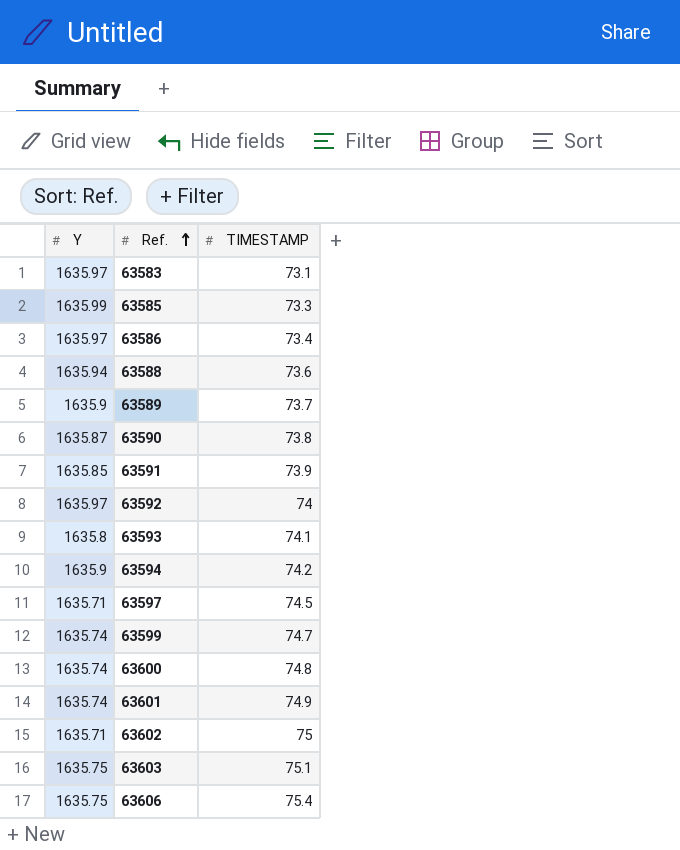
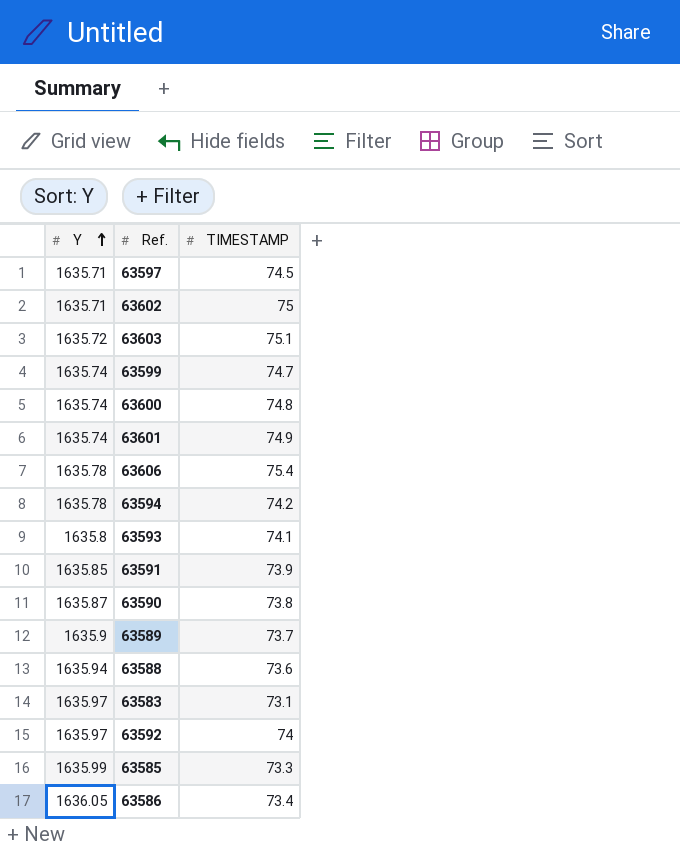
row order: Ref. ascending -> Y ascending
63603 | Y: 1635.75 -> 1635.72
63606 | Y: 1635.75 -> 1635.78
63594 | Y: 1635.9 -> 1635.78
63586 | Y: 1635.97 -> 1636.05

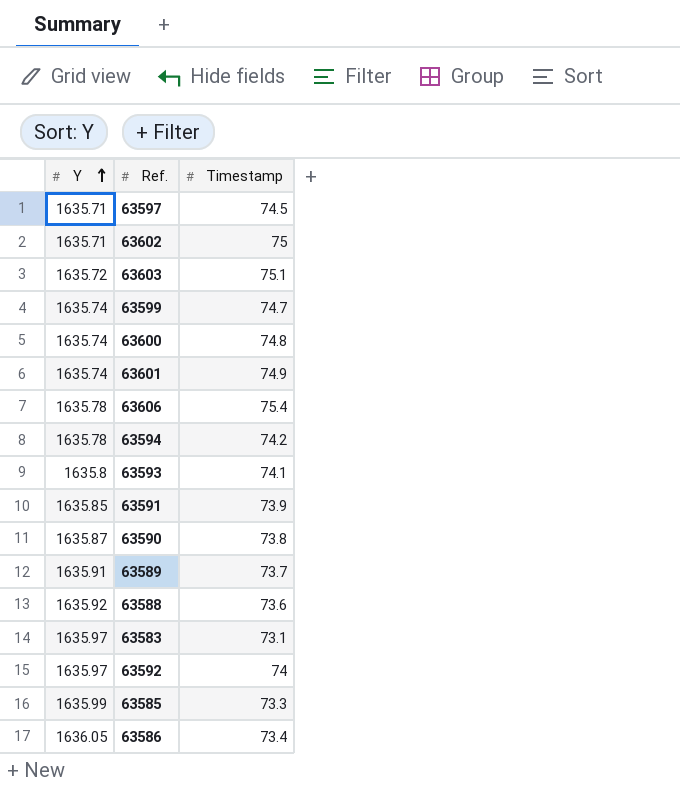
column name: TIMESTAMP -> Timestamp
63589 | Y: 1635.9 -> 1635.91
63588 | Y: 1635.94 -> 1635.92

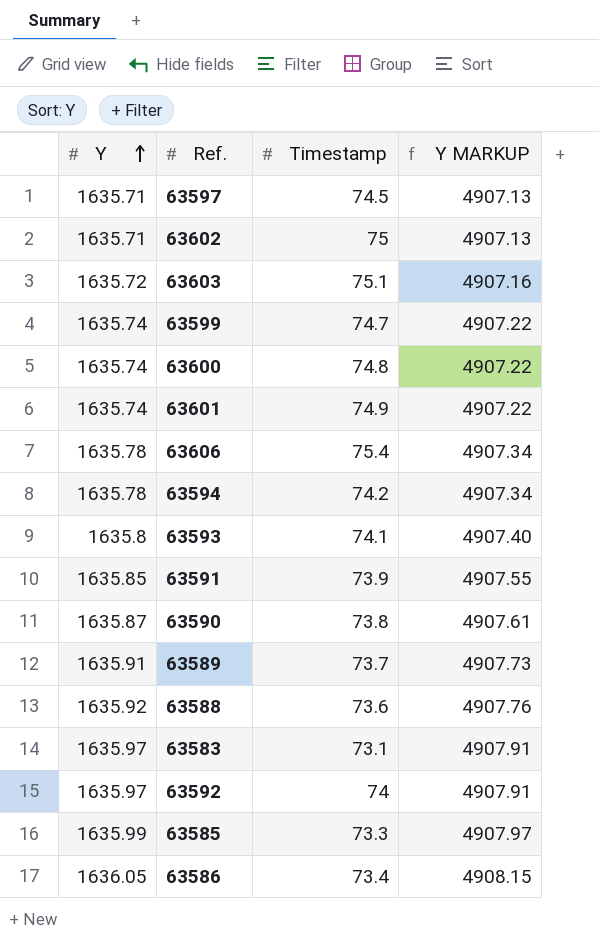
column Y MARKUP | formula: none -> [Y] * 3

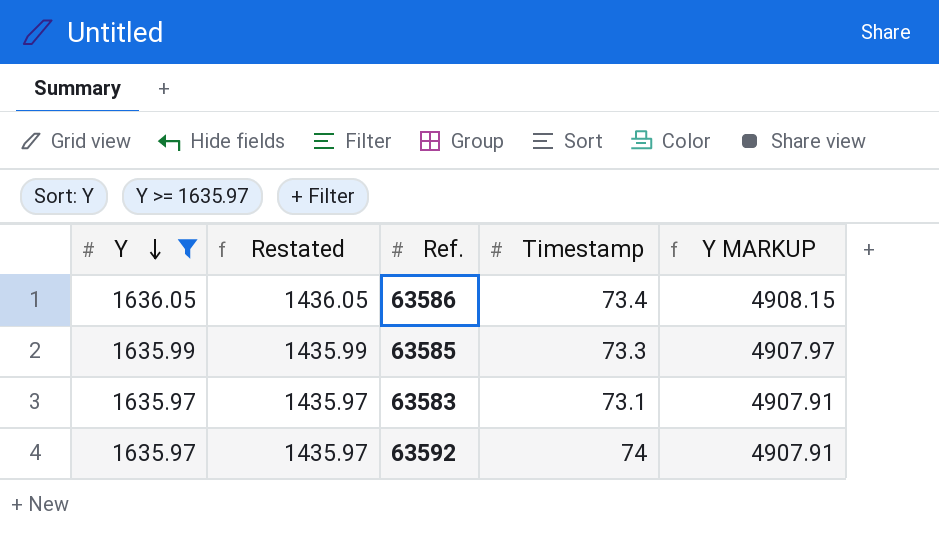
filter: none -> Y >= 1635.97
row order: Y ascending -> Y descending
column Restated | formula: none -> [Y] - 200

